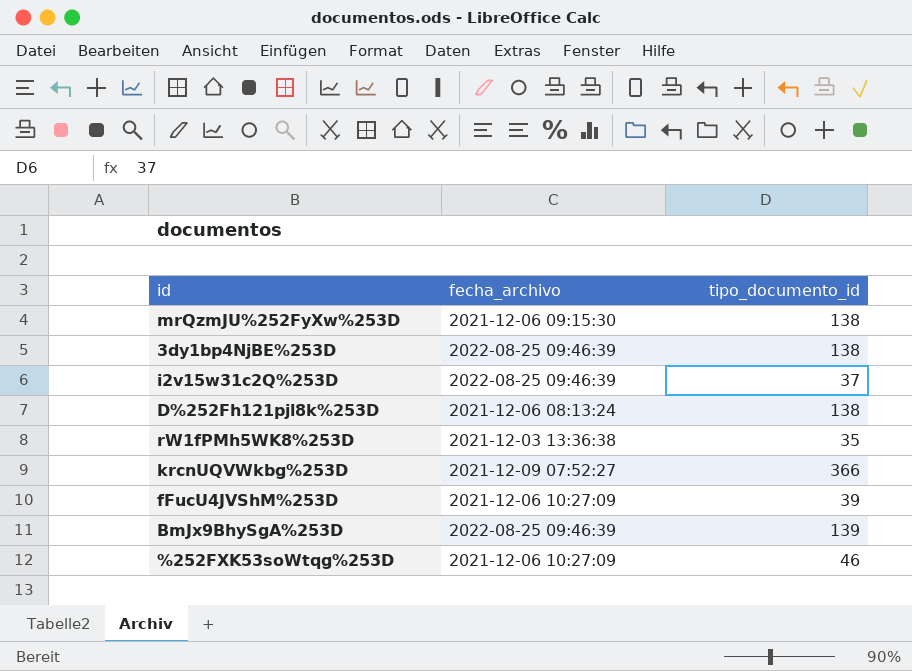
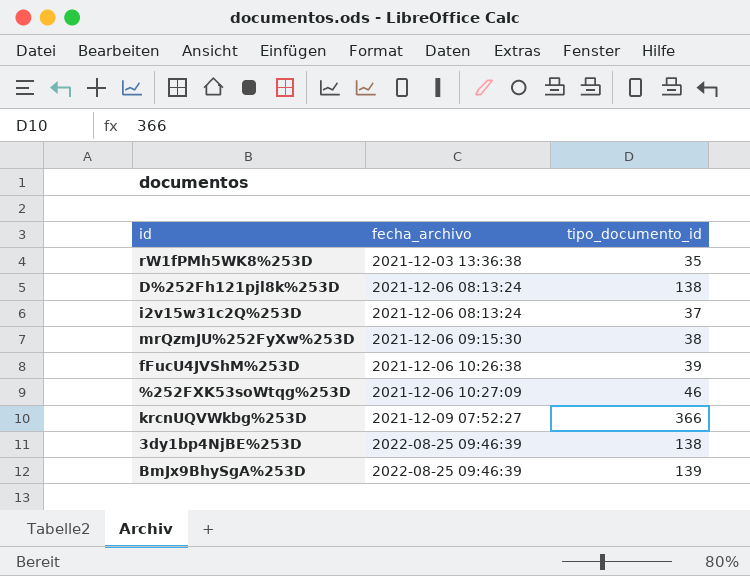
row order: none -> fecha_archivo ascending
i2v15w31c2Q%253D | fecha_archivo: 2022-08-25 09:46:39 -> 2021-12-06 08:13:24
mrQzmJU%252FyXw%253D | tipo_documento_id: 138 -> 38
fFucU4JVShM%253D | fecha_archivo: 2021-12-06 10:27:09 -> 2021-12-06 10:26:38

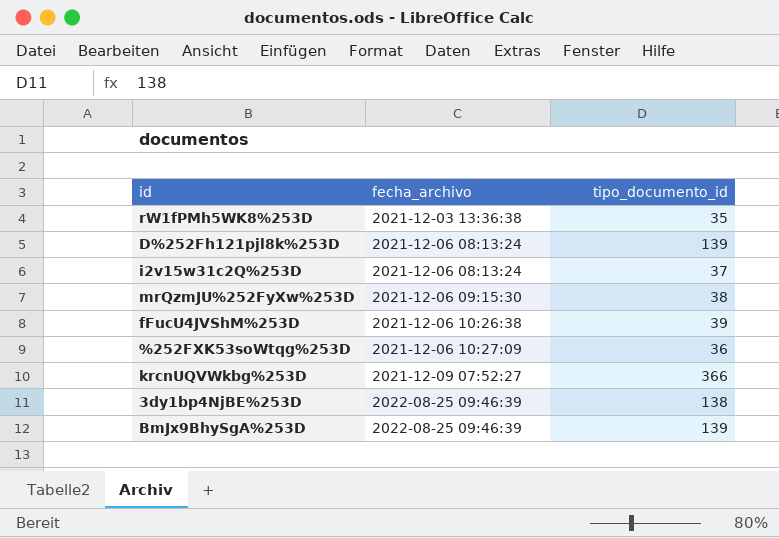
D%252Fh121pjl8k%253D | tipo_documento_id: 138 -> 139
%252FXK53soWtqg%253D | tipo_documento_id: 46 -> 36

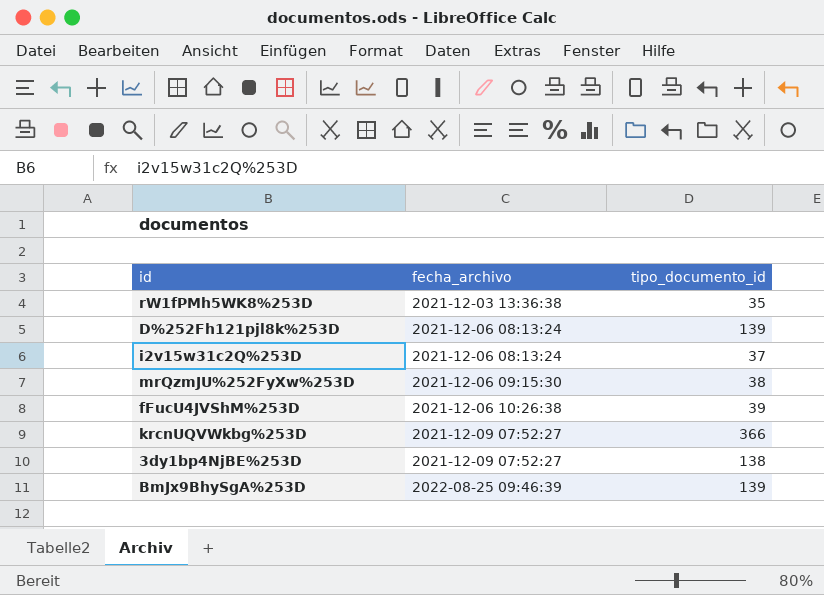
row %252FXK53soWtqg%253D: 2021-12-06 10:27:09 | 36 -> none
3dy1bp4NjBE%253D | fecha_archivo: 2022-08-25 09:46:39 -> 2021-12-09 07:52:27

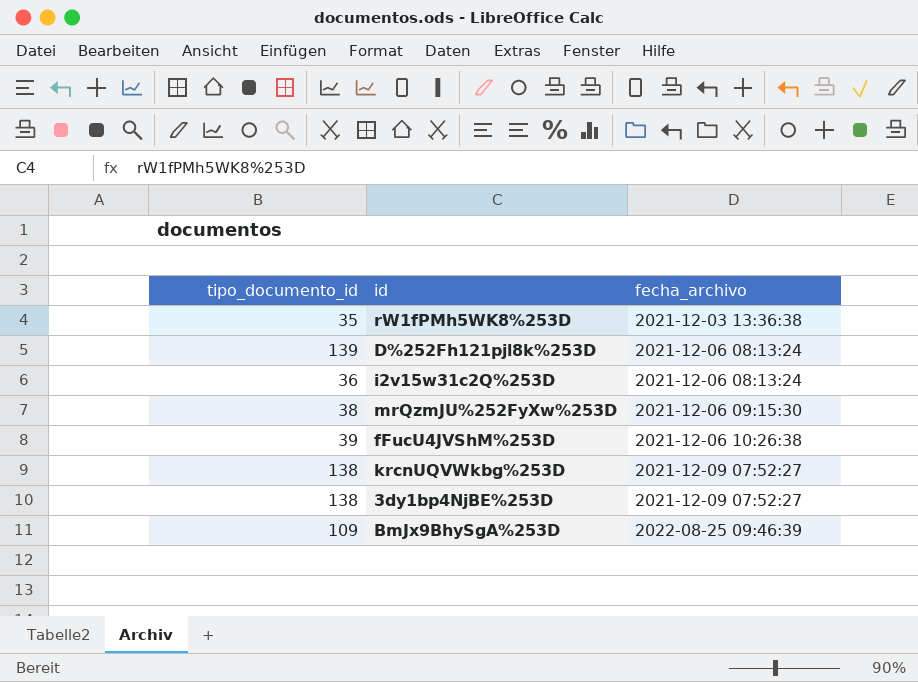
column tipo_documento_id | position: 3 -> 1
i2v15w31c2Q%253D | tipo_documento_id: 37 -> 36
krcnUQVWkbg%253D | tipo_documento_id: 366 -> 138
BmJx9BhySgA%253D | tipo_documento_id: 139 -> 109

